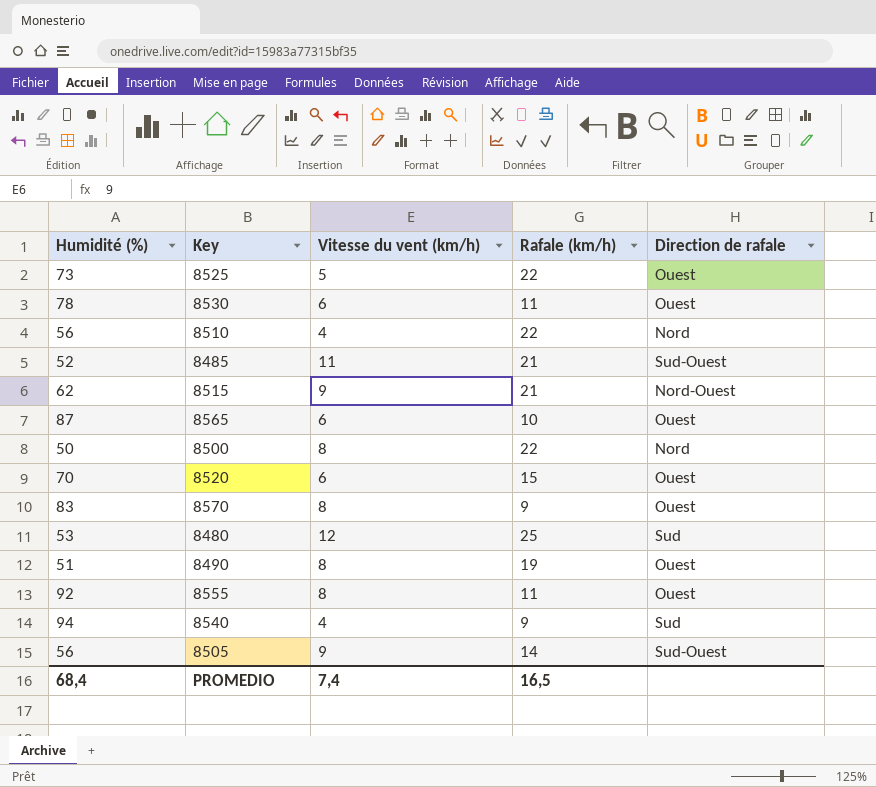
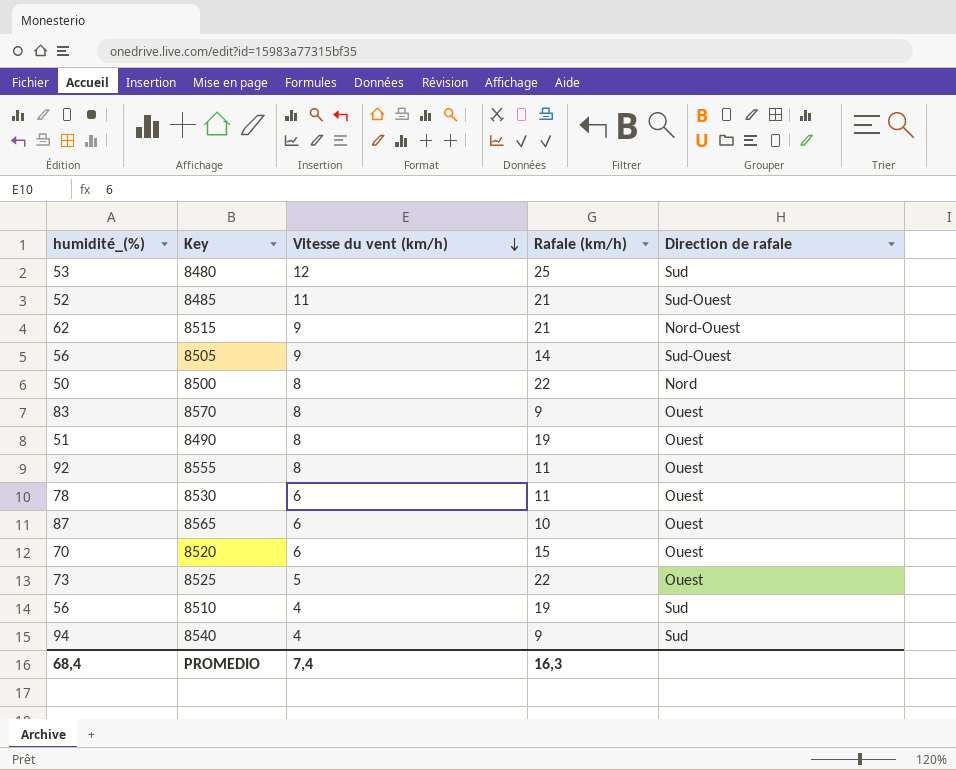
row order: none -> Vitesse du vent (km/h) descending
column name: Humidité (%) -> humidité_(%)
8510 | Rafale (km/h): 22 -> 19
8510 | Direction de rafale: Nord -> Sud
PROMEDIO | Rafale (km/h): 16,5 -> 16,3

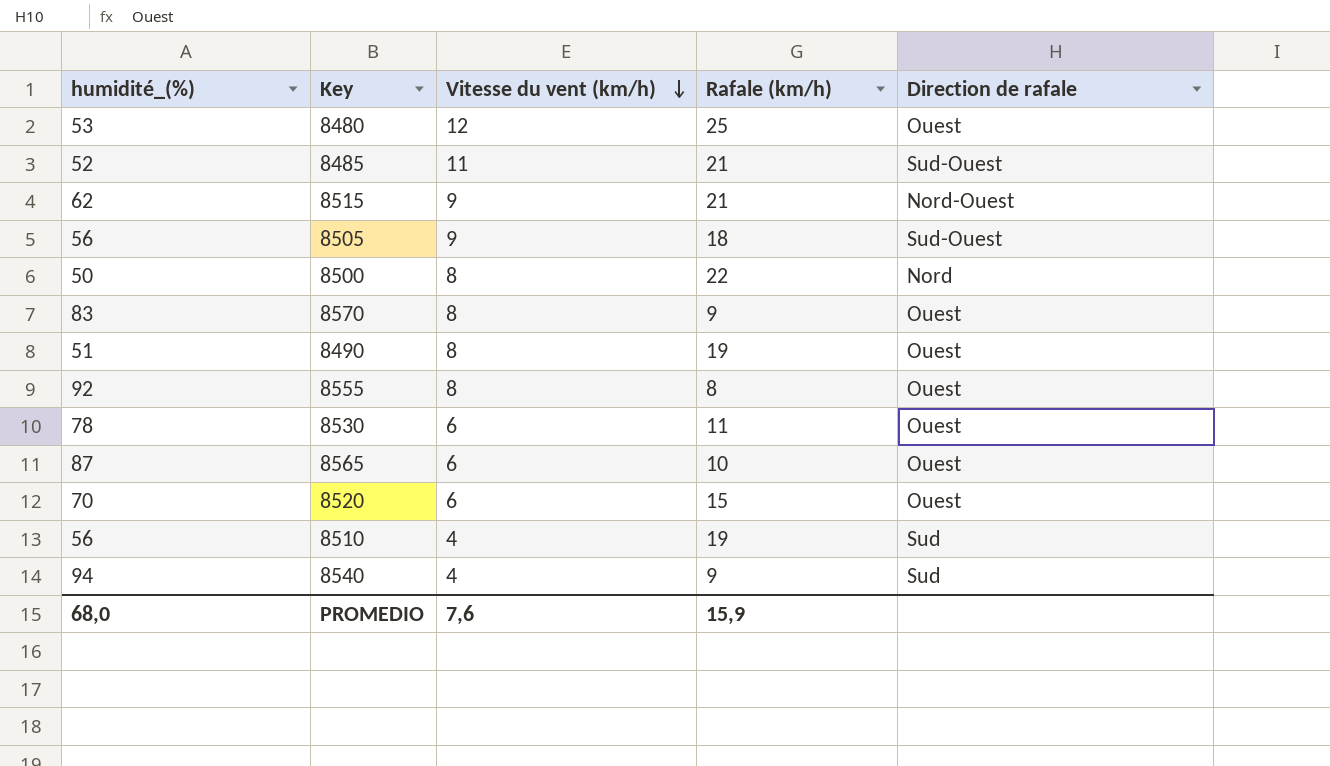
row 8525: 73 | 5 | 22 | Ouest -> none
8480 | Direction de rafale: Sud -> Ouest
8505 | Rafale (km/h): 14 -> 18
8555 | Rafale (km/h): 11 -> 8
PROMEDIO | humidité_(%): 68,4 -> 68,0
PROMEDIO | Vitesse du vent (km/h): 7,4 -> 7,6
PROMEDIO | Rafale (km/h): 16,3 -> 15,9

